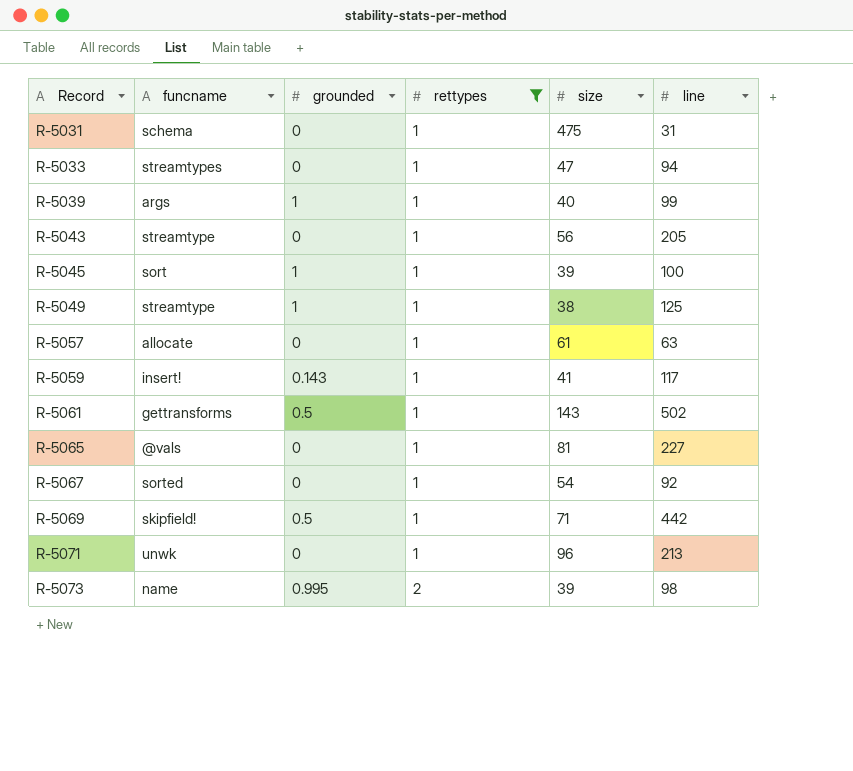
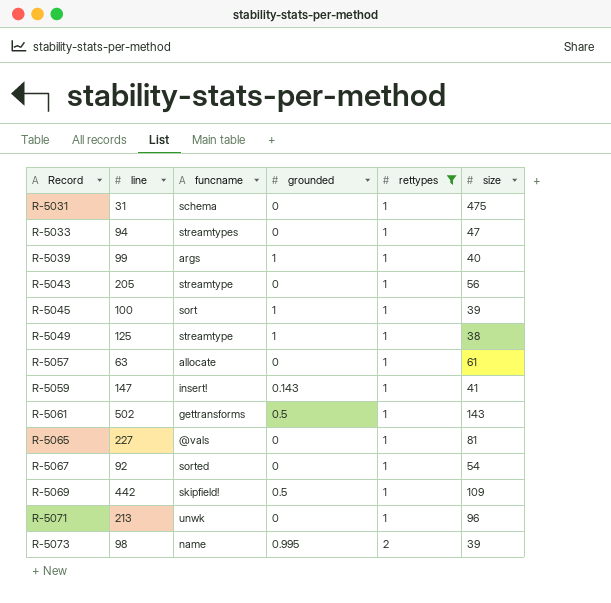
column line | position: 6 -> 2
R-5059 | line: 117 -> 147
R-5069 | size: 71 -> 109

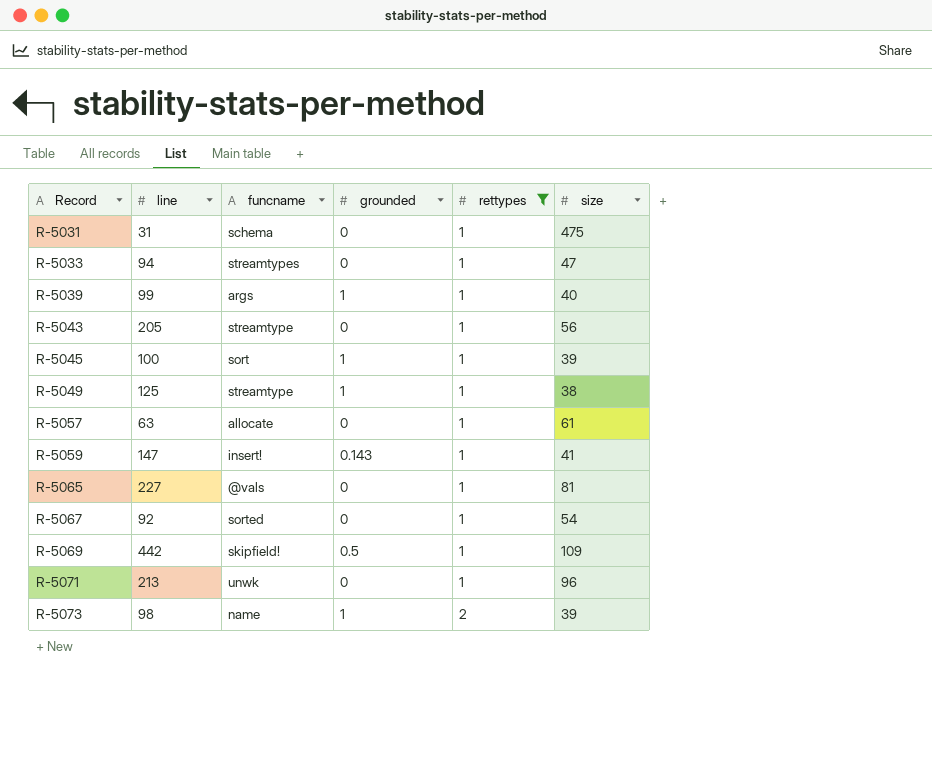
row R-5061: 502 | gettransforms | 0.5 | 1 | 143 -> none
R-5073 | grounded: 0.995 -> 1

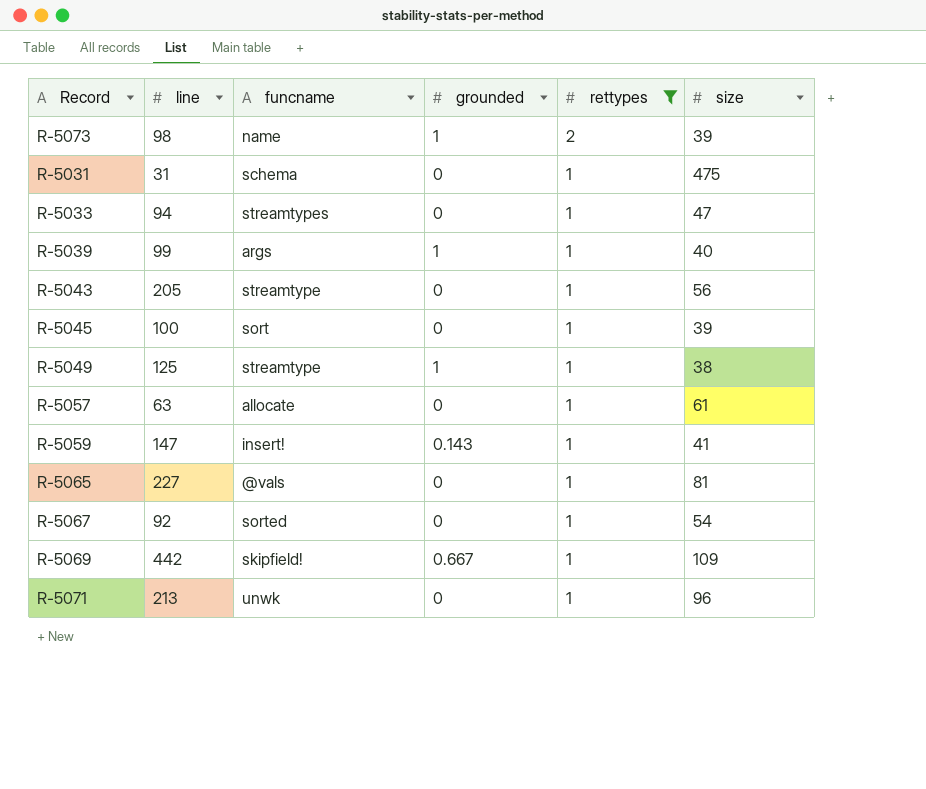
row order: Record ascending -> rettypes descending
R-5045 | grounded: 1 -> 0
R-5069 | grounded: 0.5 -> 0.667

